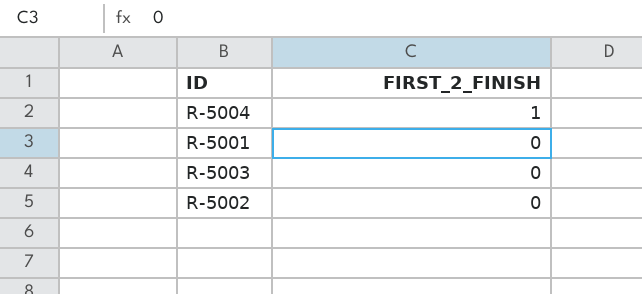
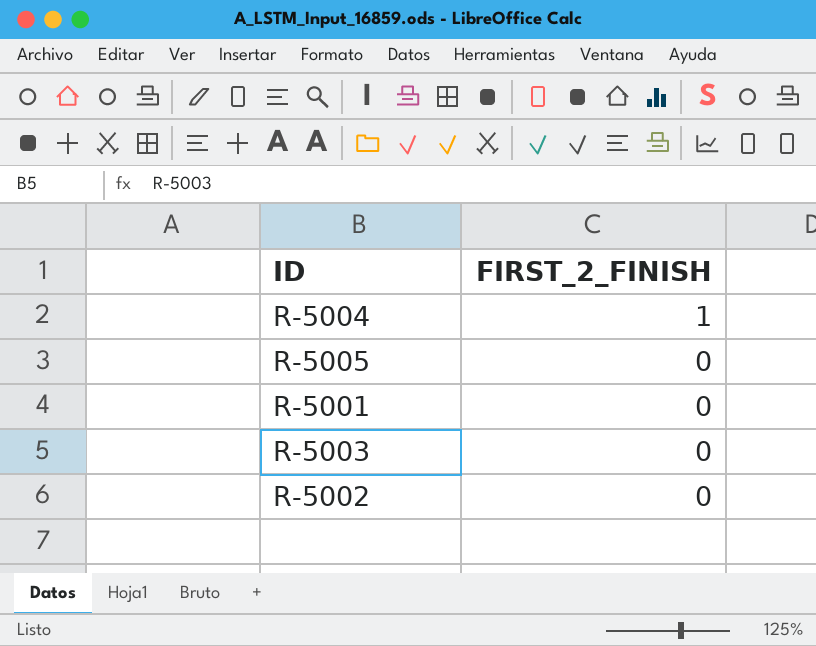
row R-5005: none -> 0

